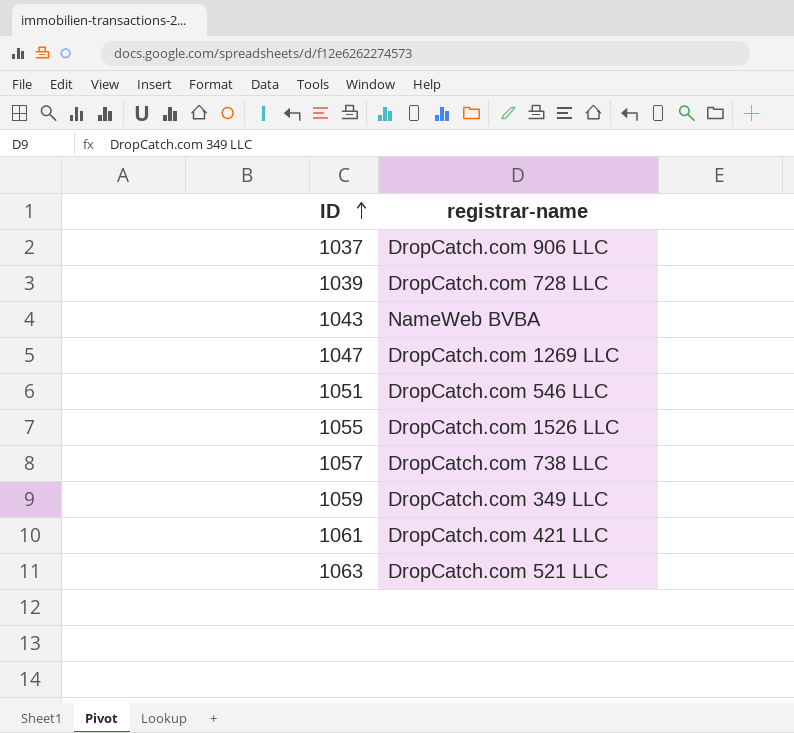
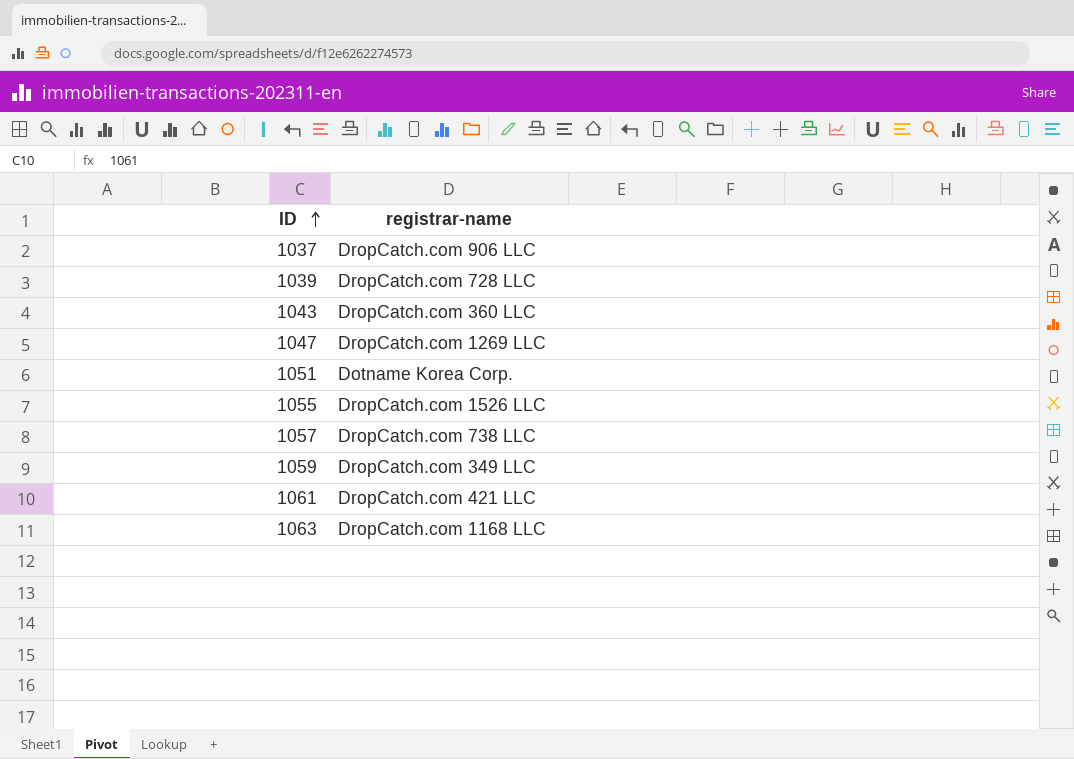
1043 | registrar-name: NameWeb BVBA -> DropCatch.com 360 LLC
1051 | registrar-name: DropCatch.com 546 LLC -> Dotname Korea Corp.
1063 | registrar-name: DropCatch.com 521 LLC -> DropCatch.com 1168 LLC

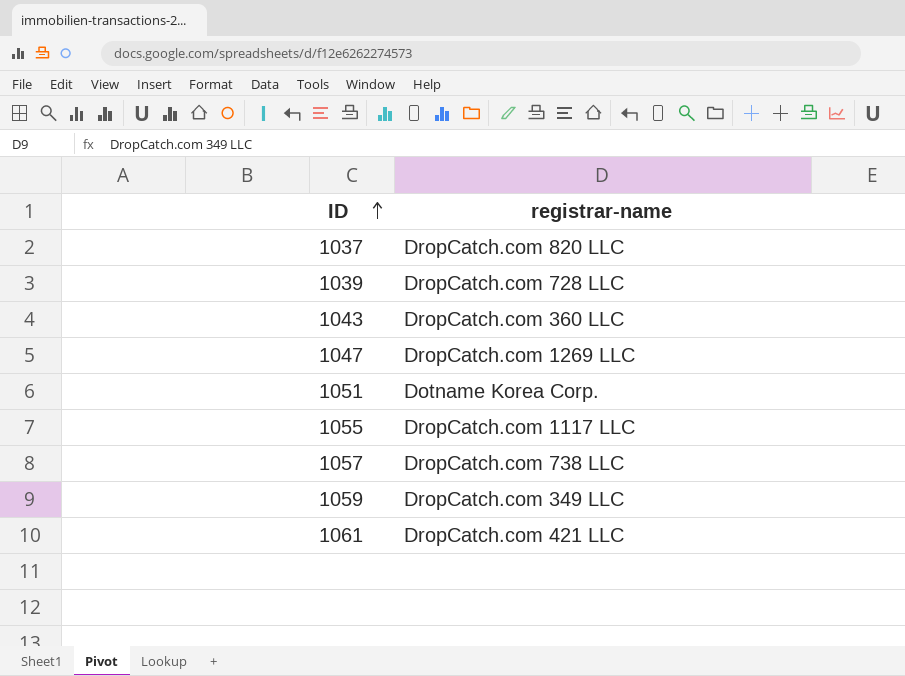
row 1063: DropCatch.com 1168 LLC -> none
1037 | registrar-name: DropCatch.com 906 LLC -> DropCatch.com 820 LLC
1055 | registrar-name: DropCatch.com 1526 LLC -> DropCatch.com 1117 LLC

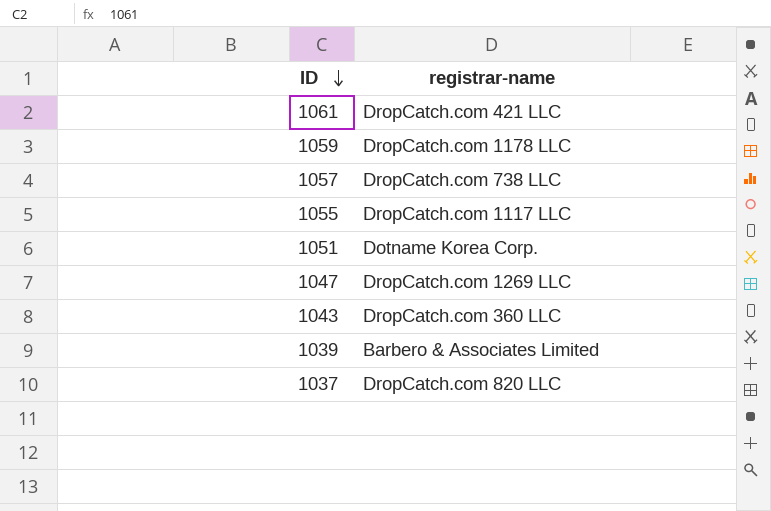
row order: ID ascending -> ID descending
1059 | registrar-name: DropCatch.com 349 LLC -> DropCatch.com 1178 LLC
1039 | registrar-name: DropCatch.com 728 LLC -> Barbero & Associates Limited

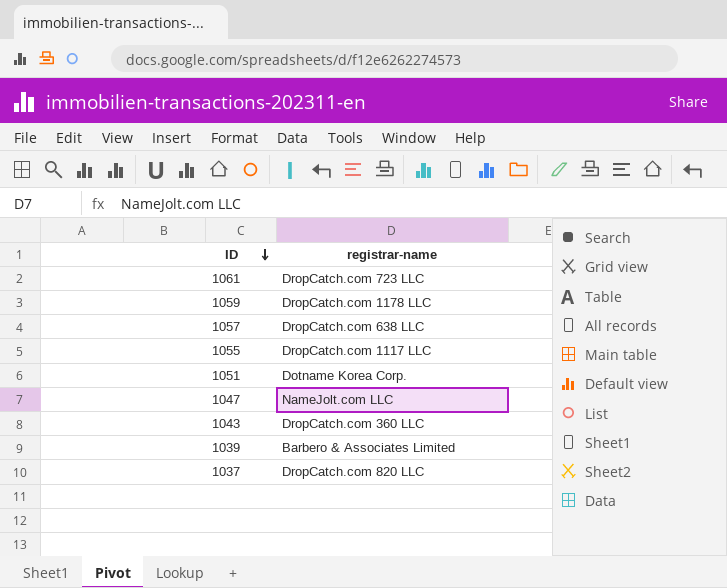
1061 | registrar-name: DropCatch.com 421 LLC -> DropCatch.com 723 LLC
1057 | registrar-name: DropCatch.com 738 LLC -> DropCatch.com 638 LLC
1047 | registrar-name: DropCatch.com 1269 LLC -> NameJolt.com LLC

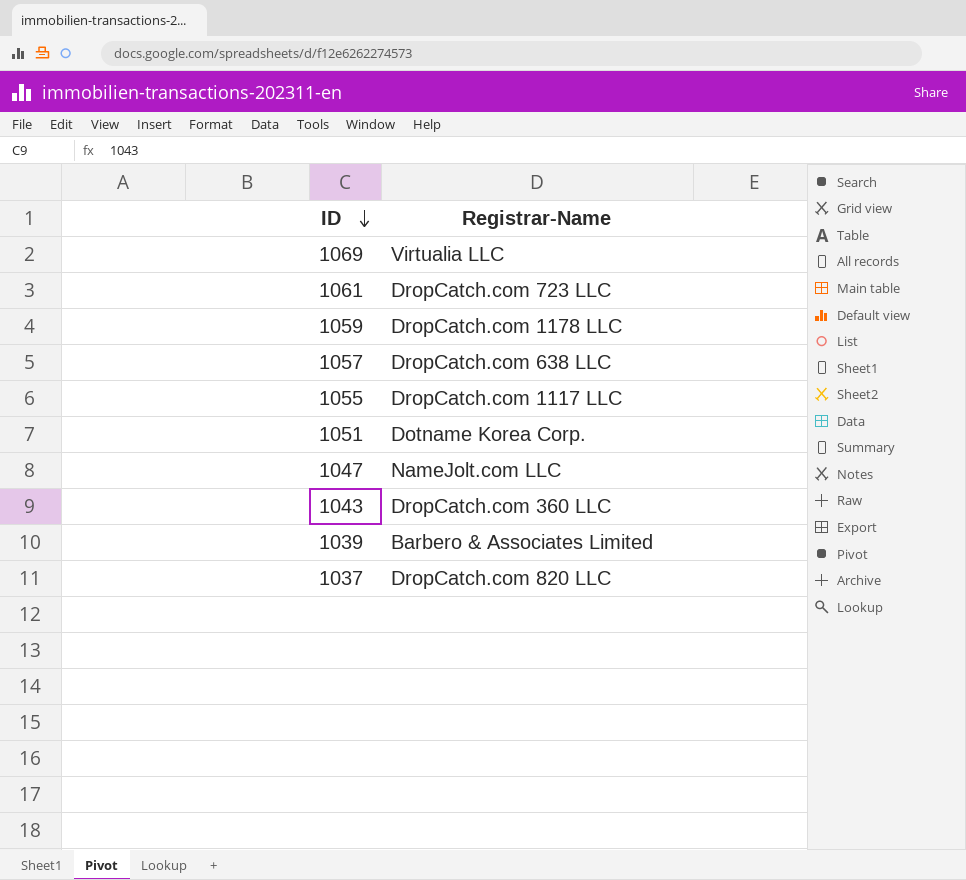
column name: registrar-name -> Registrar-Name
row 1069: none -> Virtualia LLC

